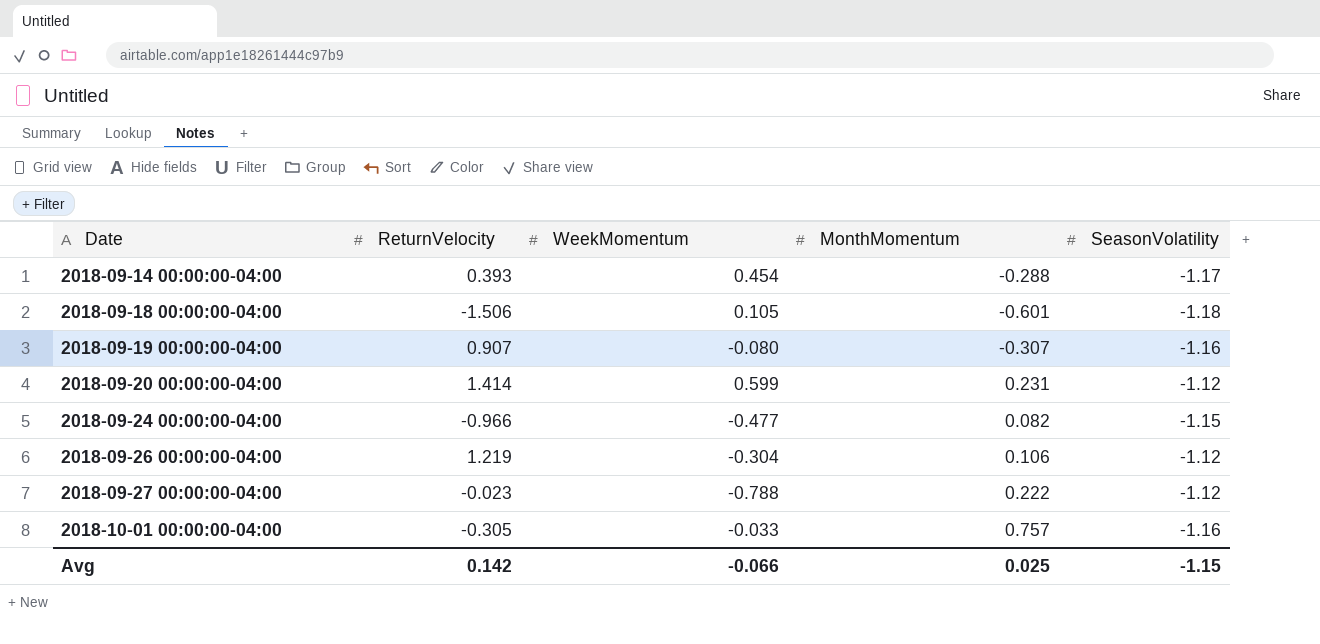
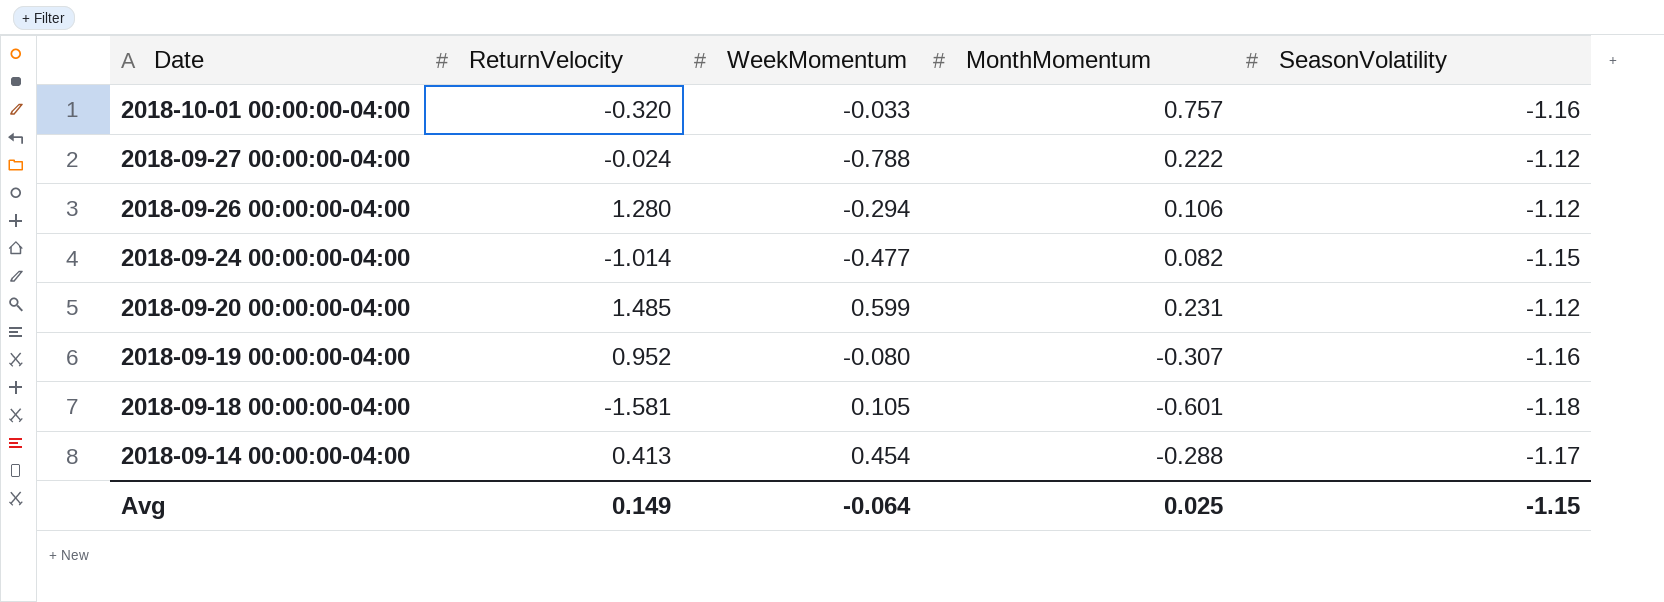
row order: Date ascending -> Date descending
2018-10-01 00:00:00-04:00 | ReturnVelocity: -0.305 -> -0.320
2018-09-27 00:00:00-04:00 | ReturnVelocity: -0.023 -> -0.024
2018-09-26 00:00:00-04:00 | ReturnVelocity: 1.219 -> 1.280
2018-09-26 00:00:00-04:00 | WeekMomentum: -0.304 -> -0.294
2018-09-24 00:00:00-04:00 | ReturnVelocity: -0.966 -> -1.014
2018-09-20 00:00:00-04:00 | ReturnVelocity: 1.414 -> 1.485
2018-09-19 00:00:00-04:00 | ReturnVelocity: 0.907 -> 0.952
2018-09-18 00:00:00-04:00 | ReturnVelocity: -1.506 -> -1.581
2018-09-14 00:00:00-04:00 | ReturnVelocity: 0.393 -> 0.413
Avg | ReturnVelocity: 0.142 -> 0.149
Avg | WeekMomentum: -0.066 -> -0.064

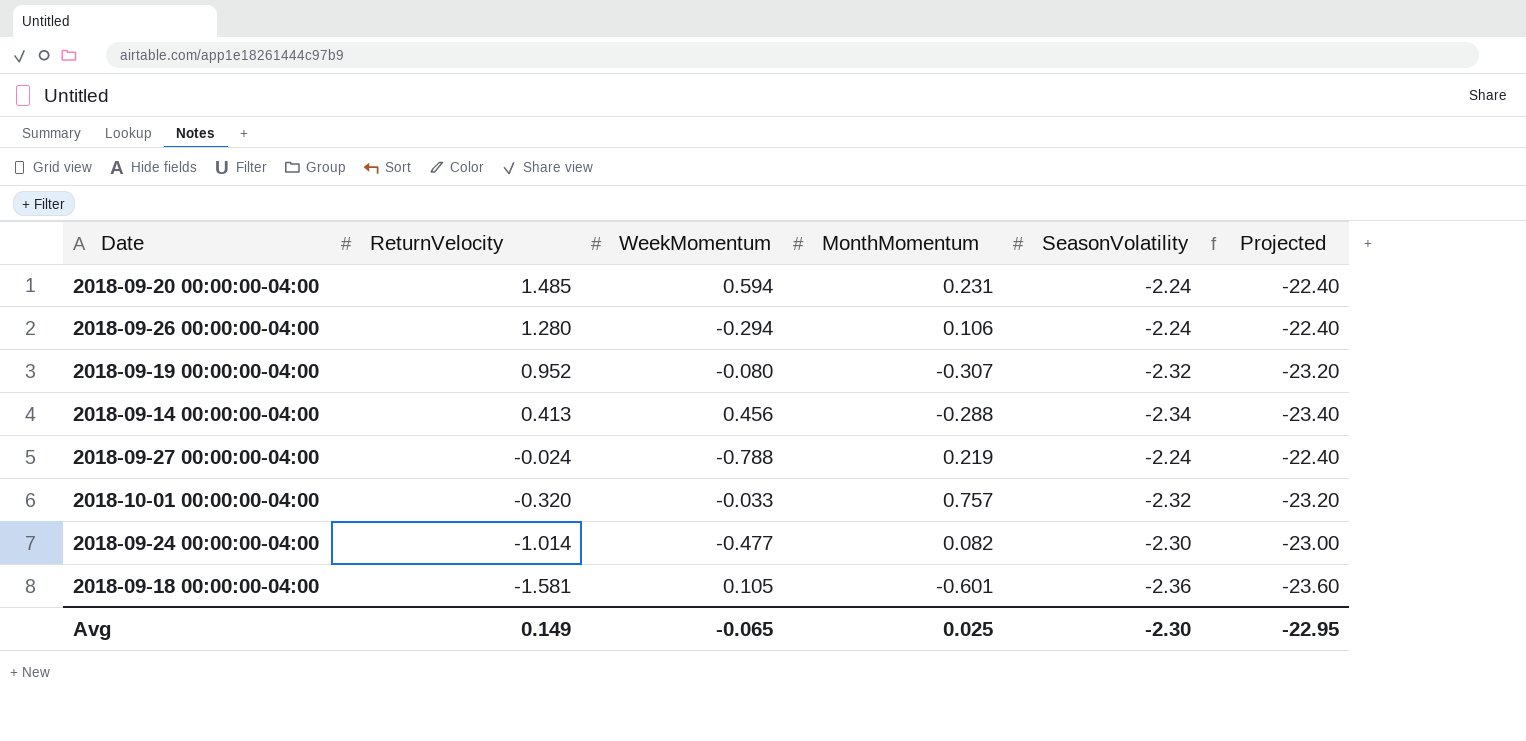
row order: Date descending -> ReturnVelocity descending
column Projected | formula: none -> [SeasonVolatility] * 10
2018-09-20 00:00:00-04:00 | WeekMomentum: 0.599 -> 0.594
2018-09-20 00:00:00-04:00 | SeasonVolatility: -1.12 -> -2.24
2018-09-26 00:00:00-04:00 | SeasonVolatility: -1.12 -> -2.24
2018-09-19 00:00:00-04:00 | SeasonVolatility: -1.16 -> -2.32
2018-09-14 00:00:00-04:00 | WeekMomentum: 0.454 -> 0.456
2018-09-14 00:00:00-04:00 | SeasonVolatility: -1.17 -> -2.34
2018-09-27 00:00:00-04:00 | MonthMomentum: 0.222 -> 0.219
2018-09-27 00:00:00-04:00 | SeasonVolatility: -1.12 -> -2.24
2018-10-01 00:00:00-04:00 | SeasonVolatility: -1.16 -> -2.32
2018-09-24 00:00:00-04:00 | SeasonVolatility: -1.15 -> -2.30
2018-09-18 00:00:00-04:00 | SeasonVolatility: -1.18 -> -2.36
Avg | WeekMomentum: -0.064 -> -0.065
Avg | SeasonVolatility: -1.15 -> -2.30

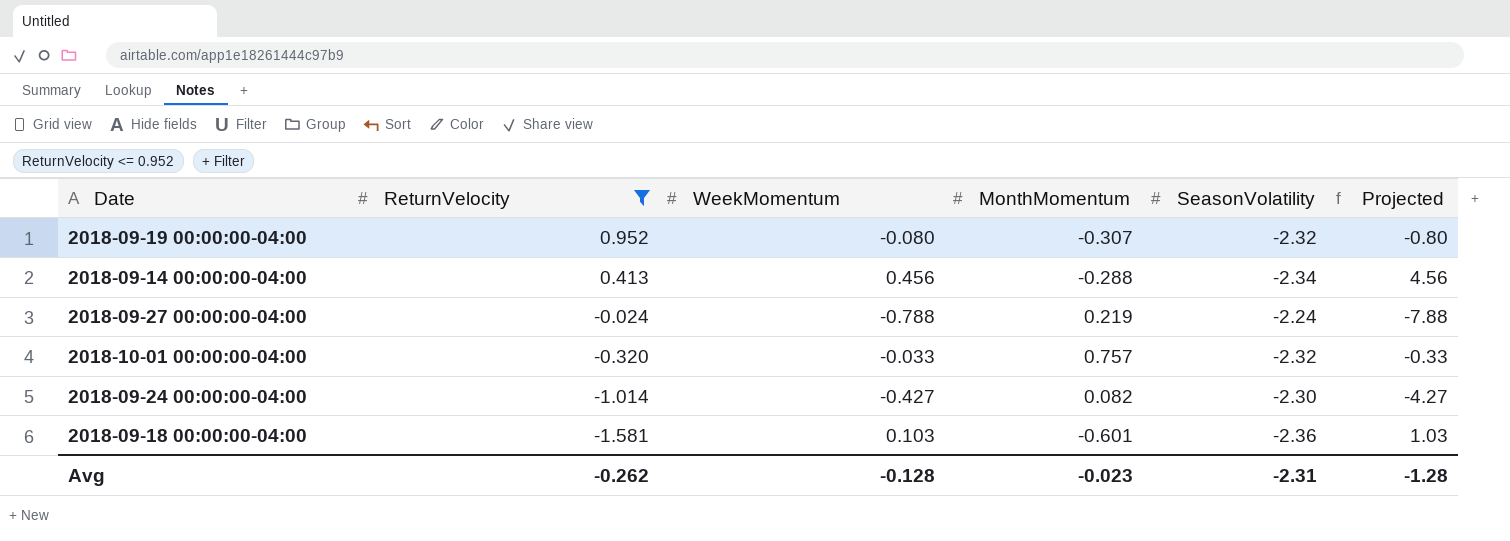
filter: none -> ReturnVelocity <= 0.952
column Projected | formula: [SeasonVolatility] * 10 -> [WeekMomentum] * 10
2018-09-24 00:00:00-04:00 | WeekMomentum: -0.477 -> -0.427
2018-09-18 00:00:00-04:00 | WeekMomentum: 0.105 -> 0.103
Avg | ReturnVelocity: 0.149 -> -0.262
Avg | WeekMomentum: -0.065 -> -0.128
Avg | MonthMomentum: 0.025 -> -0.023
Avg | SeasonVolatility: -2.30 -> -2.31
Avg | Projected: -22.95 -> -1.28

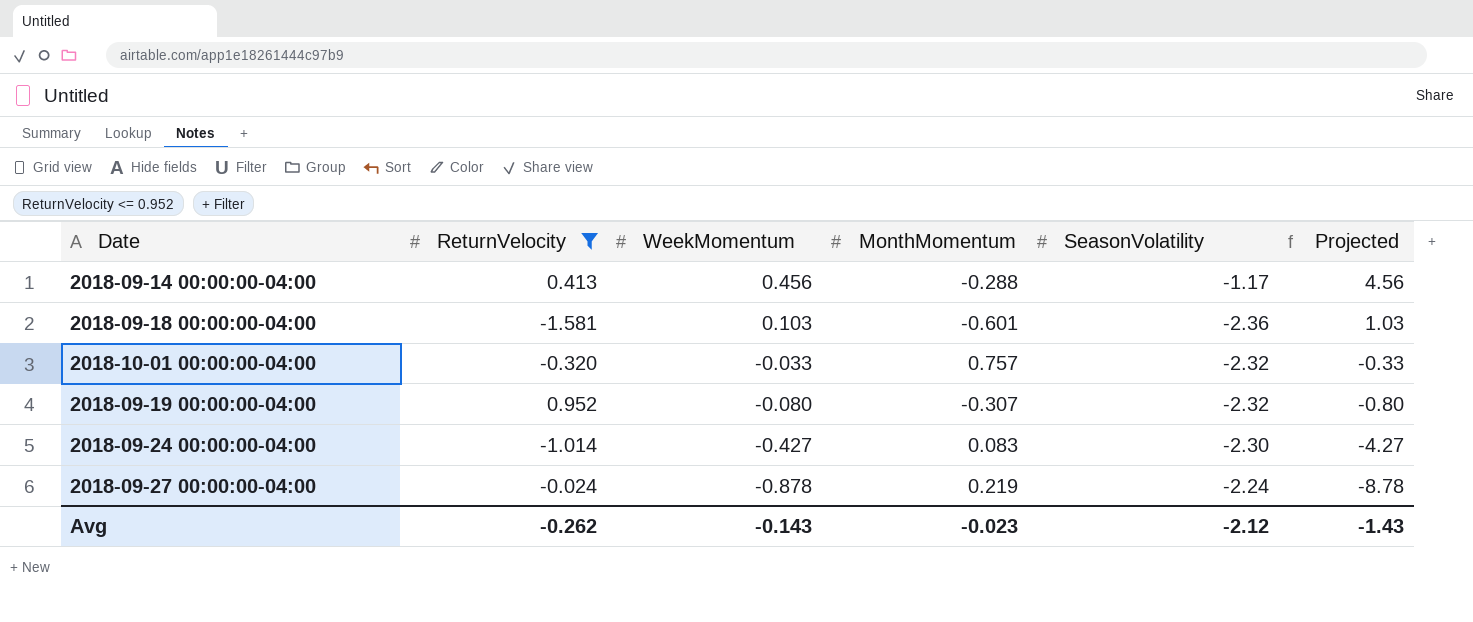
row order: ReturnVelocity descending -> WeekMomentum descending
2018-09-14 00:00:00-04:00 | SeasonVolatility: -2.34 -> -1.17
2018-09-24 00:00:00-04:00 | MonthMomentum: 0.082 -> 0.083
2018-09-27 00:00:00-04:00 | WeekMomentum: -0.788 -> -0.878
2018-09-27 00:00:00-04:00 | Projected: -7.88 -> -8.78
Avg | WeekMomentum: -0.128 -> -0.143
Avg | SeasonVolatility: -2.31 -> -2.12
Avg | Projected: -1.28 -> -1.43

